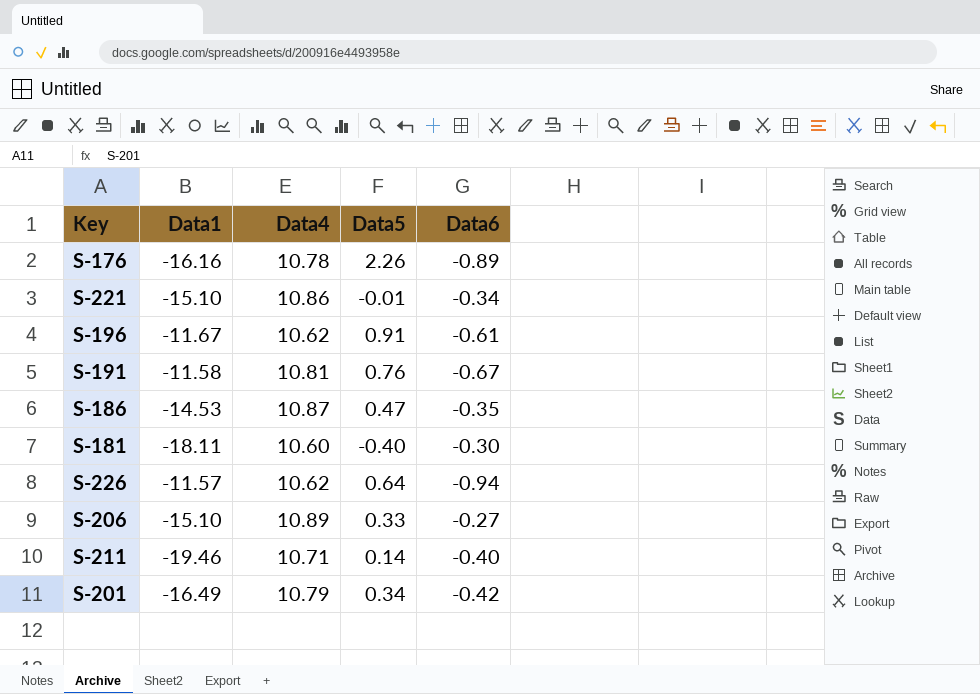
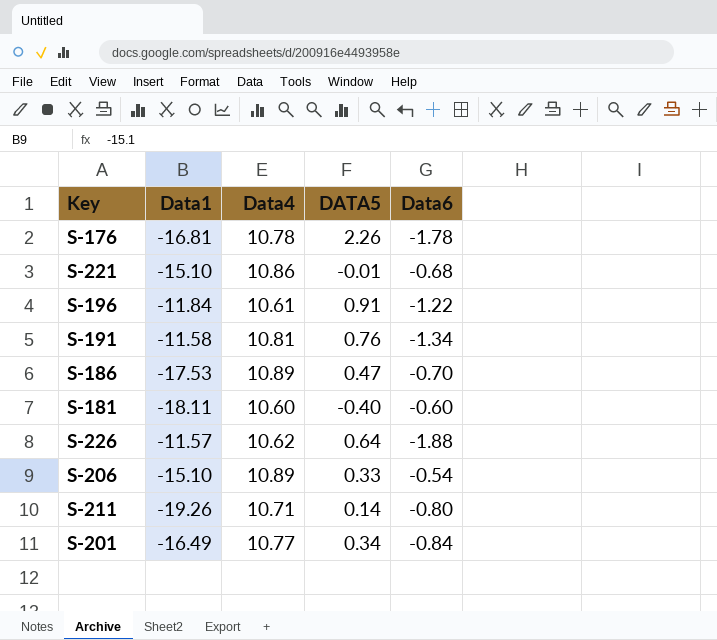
column name: Data5 -> DATA5
S-176 | Data1: -16.16 -> -16.81
S-176 | Data6: -0.89 -> -1.78
S-221 | Data6: -0.34 -> -0.68
S-196 | Data1: -11.67 -> -11.84
S-196 | Data4: 10.62 -> 10.61
S-196 | Data6: -0.61 -> -1.22
S-191 | Data6: -0.67 -> -1.34
S-186 | Data1: -14.53 -> -17.53
S-186 | Data4: 10.87 -> 10.89
S-186 | Data6: -0.35 -> -0.70
S-181 | Data6: -0.30 -> -0.60
S-226 | Data6: -0.94 -> -1.88
S-206 | Data6: -0.27 -> -0.54
S-211 | Data1: -19.46 -> -19.26
S-211 | Data6: -0.40 -> -0.80
S-201 | Data4: 10.79 -> 10.77
S-201 | Data6: -0.42 -> -0.84

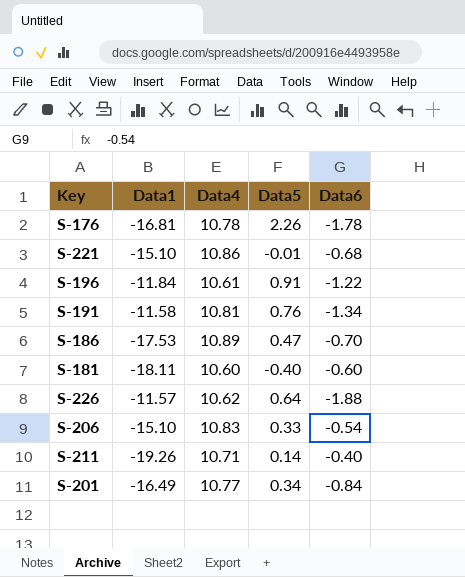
column name: DATA5 -> Data5
S-206 | Data4: 10.89 -> 10.83
S-211 | Data6: -0.80 -> -0.40

